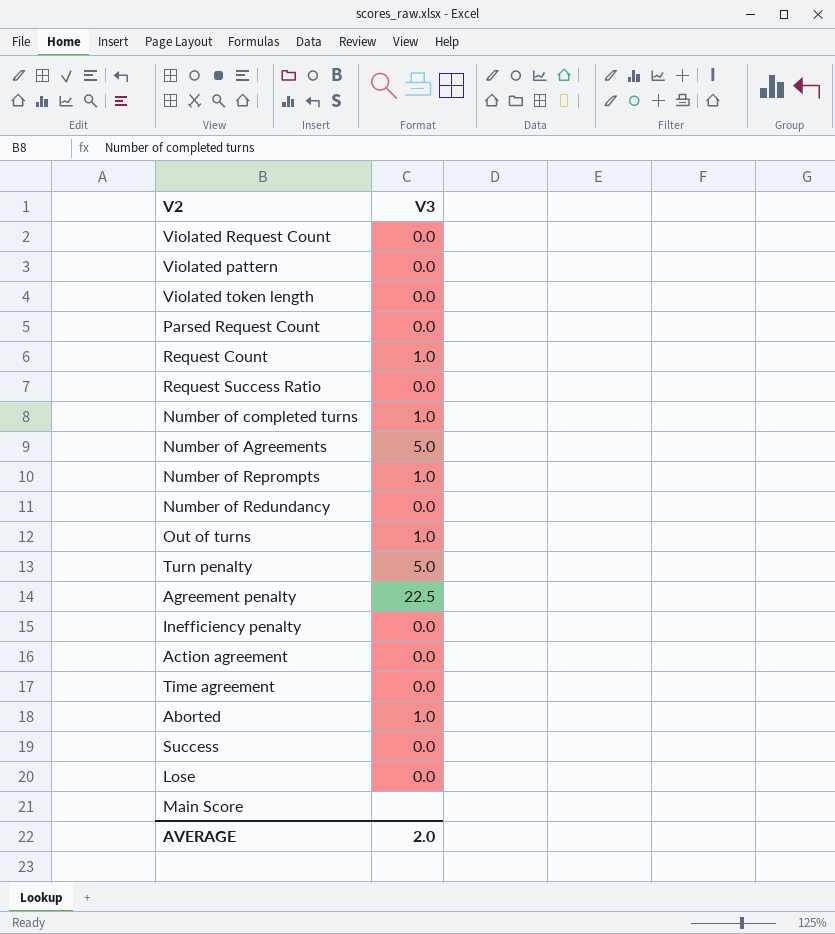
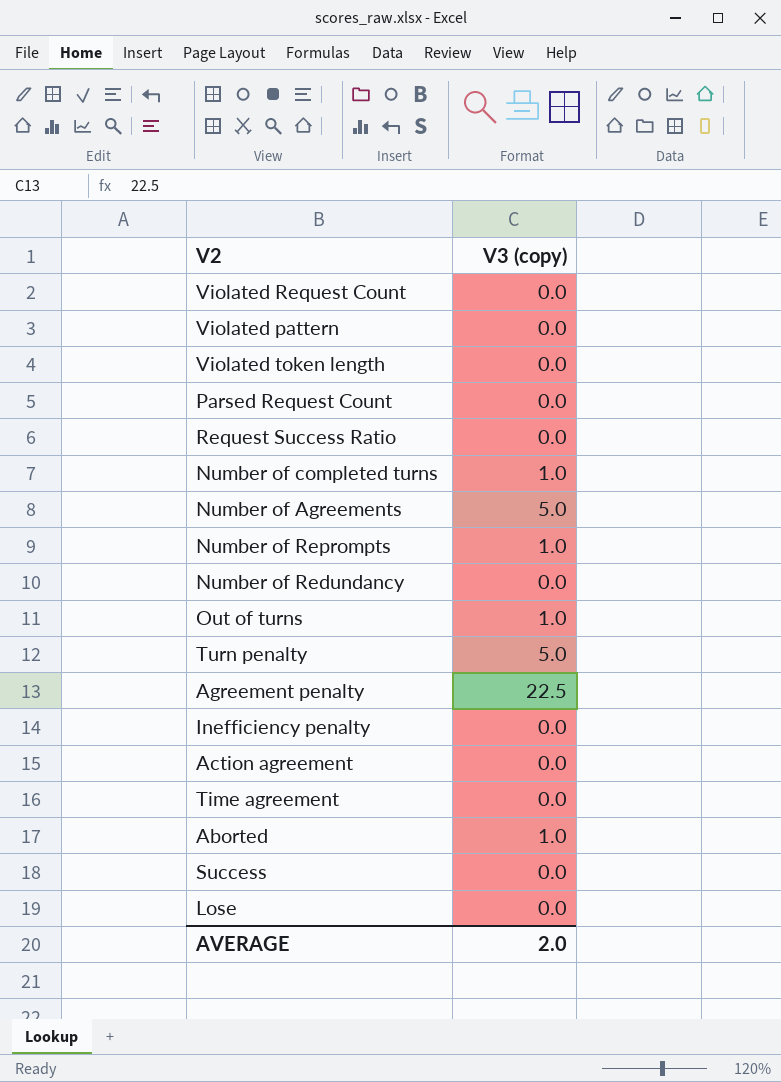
column name: V3 -> V3 (copy)
row Request Count: 1.0 -> none
row Main Score: none -> none

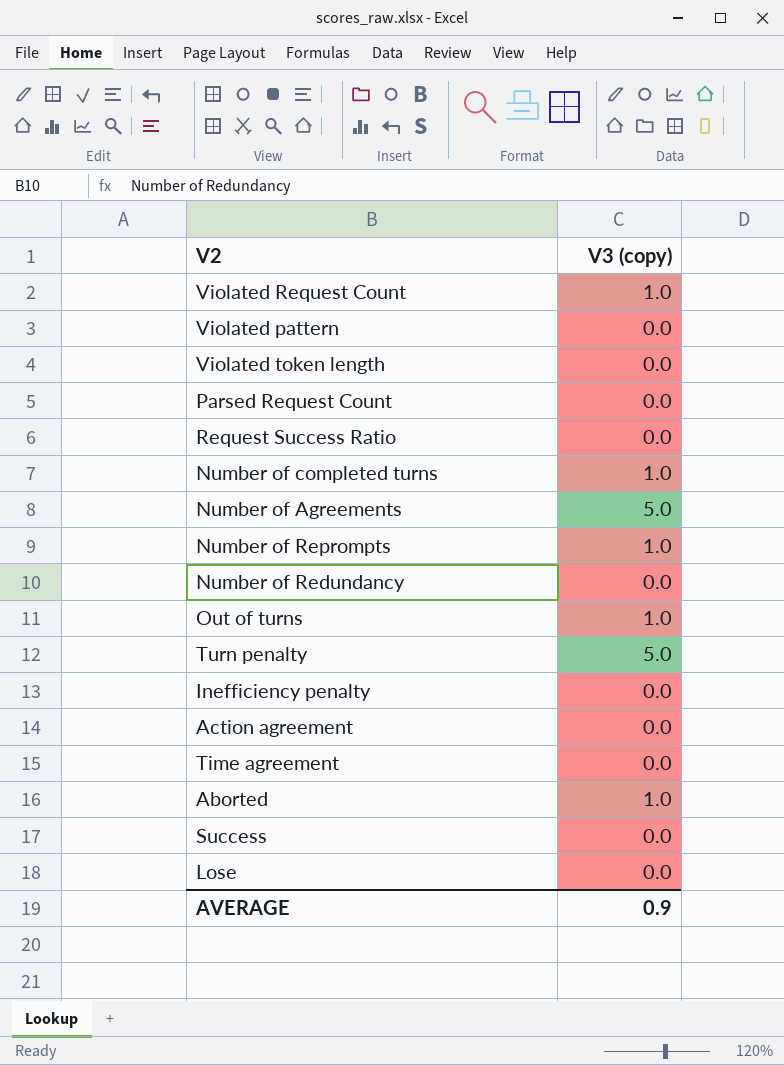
row Agreement penalty: 22.5 -> none
Violated Request Count | V3 (copy): 0.0 -> 1.0
AVERAGE | V3 (copy): 2.0 -> 0.9

